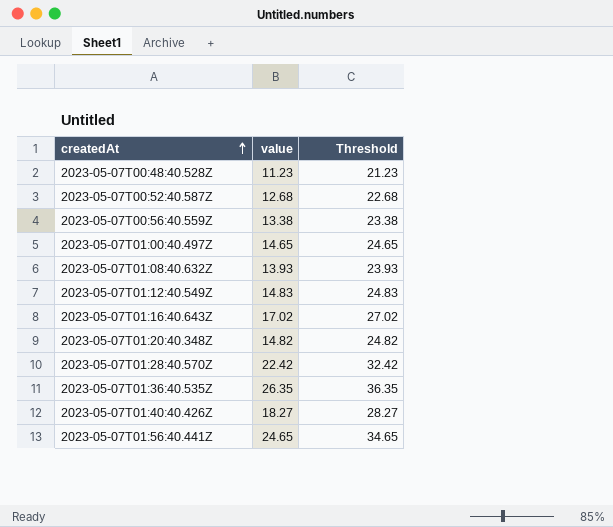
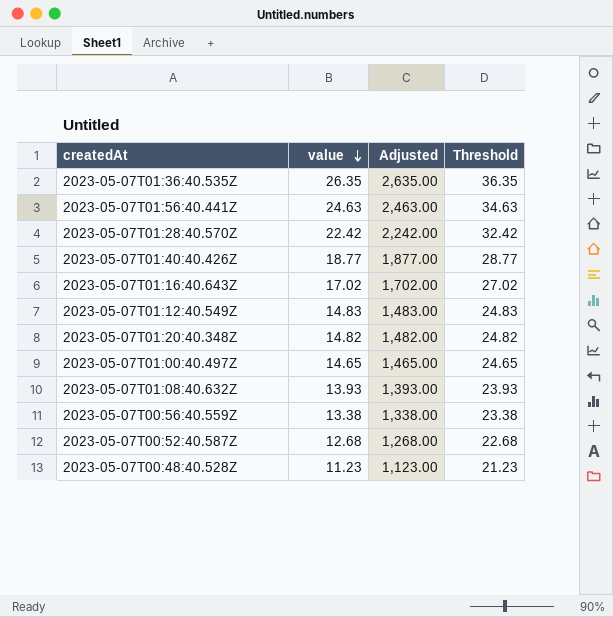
row order: createdAt ascending -> value descending
column Adjusted | formula: none -> [value] * 100
2023-05-07T01:56:40.441Z | value: 24.65 -> 24.63
2023-05-07T01:56:40.441Z | Threshold: 34.65 -> 34.63
2023-05-07T01:40:40.426Z | value: 18.27 -> 18.77
2023-05-07T01:40:40.426Z | Threshold: 28.27 -> 28.77

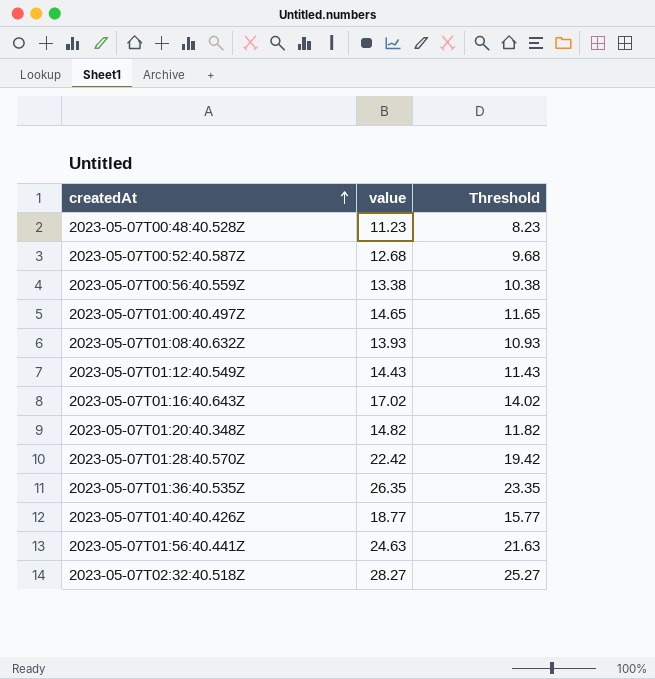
row order: value descending -> createdAt ascending
column Adjusted | formula: [value] * 100 -> none
column Threshold | formula: [value] + 10 -> [value] - 3
2023-05-07T01:12:40.549Z | value: 14.83 -> 14.43
row 2023-05-07T02:32:40.518Z: none -> 28.27 | 25.27

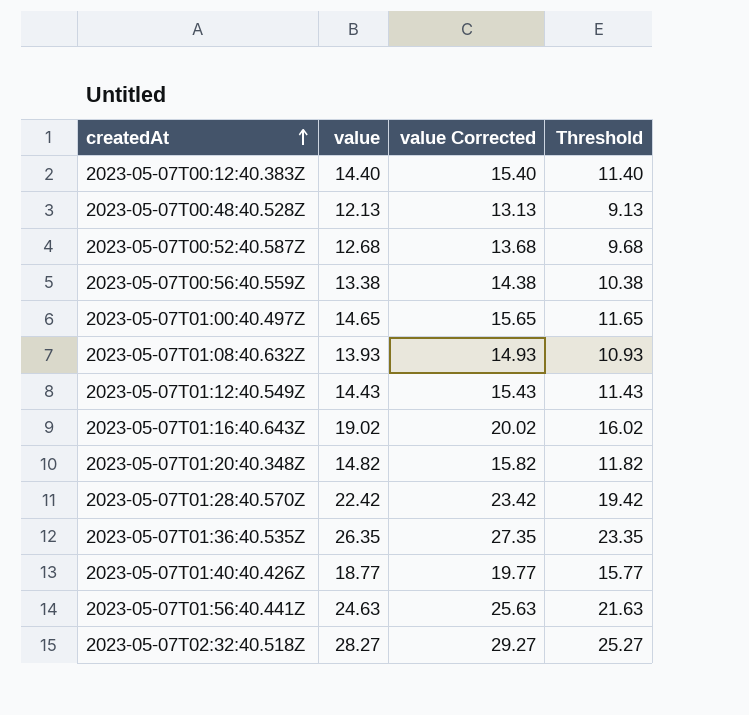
column value Corrected | formula: none -> [value] + 1
row 2023-05-07T00:12:40.383Z: none -> 14.40 | 15.40 | 11.40
2023-05-07T00:48:40.528Z | value: 11.23 -> 12.13
2023-05-07T00:48:40.528Z | Threshold: 8.23 -> 9.13
2023-05-07T01:16:40.643Z | value: 17.02 -> 19.02
2023-05-07T01:16:40.643Z | Threshold: 14.02 -> 16.02

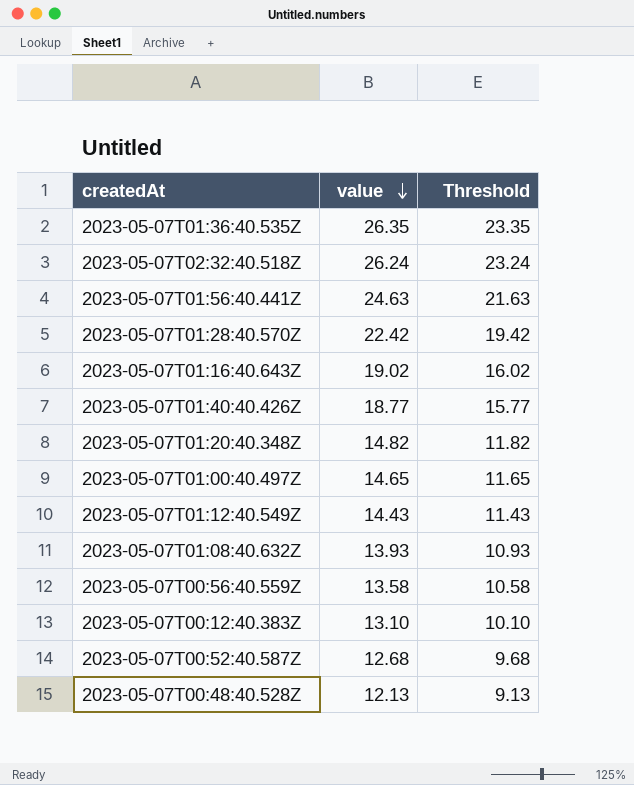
row order: createdAt ascending -> value descending
column value Corrected | formula: [value] + 1 -> none
2023-05-07T02:32:40.518Z | value: 28.27 -> 26.24
2023-05-07T02:32:40.518Z | Threshold: 25.27 -> 23.24
2023-05-07T00:56:40.559Z | value: 13.38 -> 13.58
2023-05-07T00:56:40.559Z | Threshold: 10.38 -> 10.58
2023-05-07T00:12:40.383Z | value: 14.40 -> 13.10
2023-05-07T00:12:40.383Z | Threshold: 11.40 -> 10.10

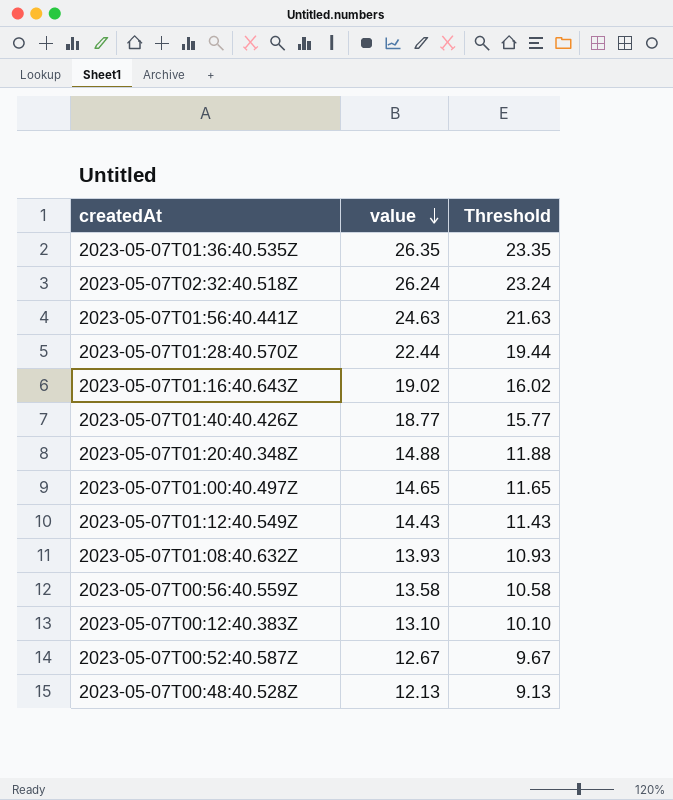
2023-05-07T01:28:40.570Z | value: 22.42 -> 22.44
2023-05-07T01:28:40.570Z | Threshold: 19.42 -> 19.44
2023-05-07T01:20:40.348Z | value: 14.82 -> 14.88
2023-05-07T01:20:40.348Z | Threshold: 11.82 -> 11.88
2023-05-07T00:52:40.587Z | value: 12.68 -> 12.67
2023-05-07T00:52:40.587Z | Threshold: 9.68 -> 9.67

